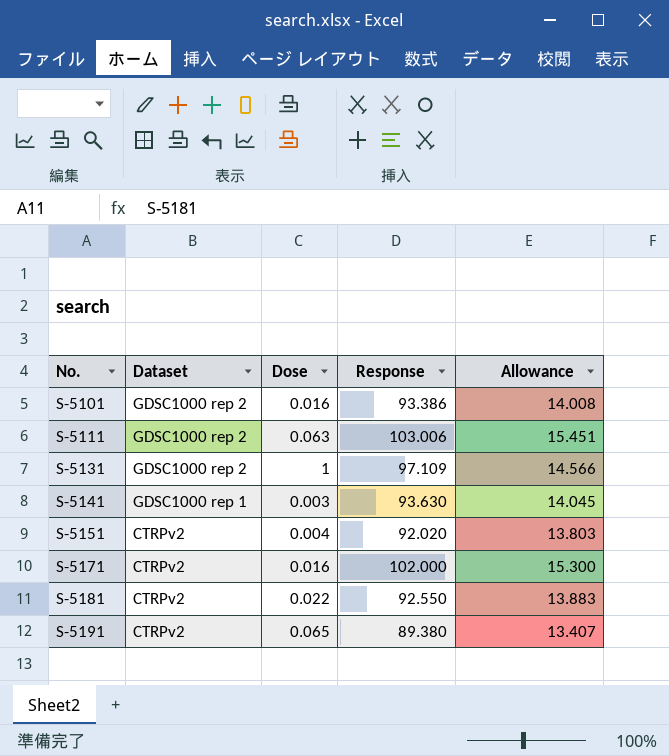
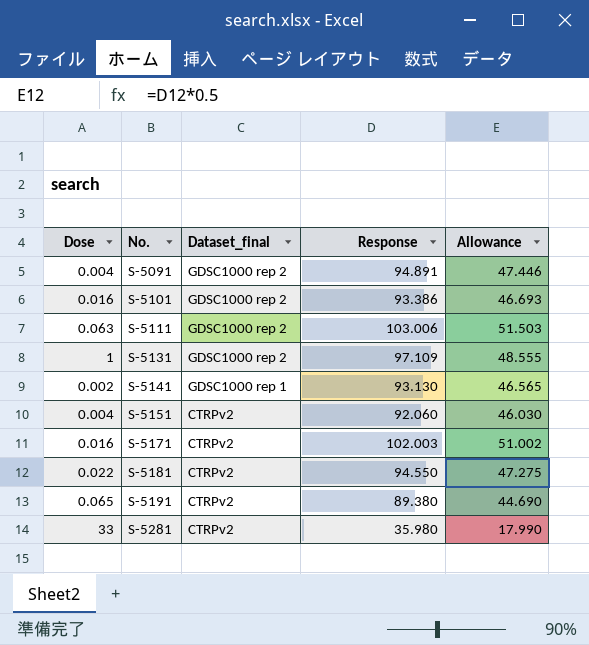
column Dose | position: 3 -> 1
column name: Dataset -> Dataset_final
column Allowance | formula: [Response] * 0.15 -> [Response] * 0.5
row S-5091: none -> 0.004 | GDSC1000 rep 2 | 94.891 | 47.446
S-5141 | Dose: 0.003 -> 0.002
S-5141 | Response: 93.630 -> 93.130
S-5151 | Response: 92.020 -> 92.060
S-5171 | Response: 102.000 -> 102.003
S-5181 | Response: 92.550 -> 94.550
row S-5281: none -> 33 | CTRPv2 | 35.980 | 17.990

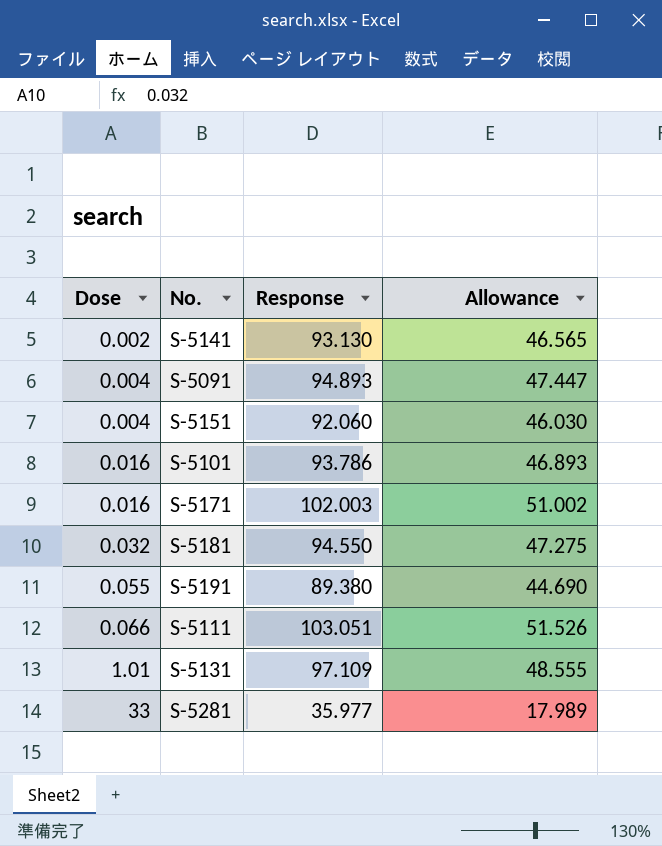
row order: No. ascending -> Dose ascending
column Dataset_final | position: 3 -> none
S-5091 | Response: 94.891 -> 94.893
S-5091 | Allowance: 47.446 -> 47.447
S-5101 | Response: 93.386 -> 93.786
S-5101 | Allowance: 46.693 -> 46.893
S-5181 | Dose: 0.022 -> 0.032
S-5191 | Dose: 0.065 -> 0.055
S-5111 | Dose: 0.063 -> 0.066
S-5111 | Response: 103.006 -> 103.051
S-5111 | Allowance: 51.503 -> 51.526
S-5131 | Dose: 1 -> 1.01
S-5281 | Response: 35.980 -> 35.977
S-5281 | Allowance: 17.990 -> 17.989

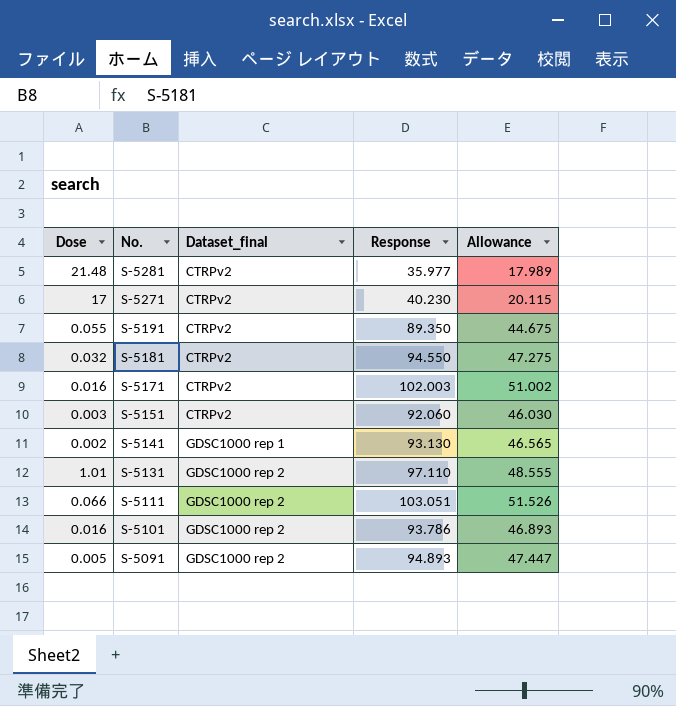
row order: Dose ascending -> No. descending
column Dataset_final | position: none -> 3
S-5281 | Dose: 33 -> 21.48
row S-5271: none -> 17 | CTRPv2 | 40.230 | 20.115
S-5191 | Response: 89.380 -> 89.350
S-5191 | Allowance: 44.690 -> 44.675
S-5151 | Dose: 0.004 -> 0.003
S-5131 | Response: 97.109 -> 97.110
S-5091 | Dose: 0.004 -> 0.005

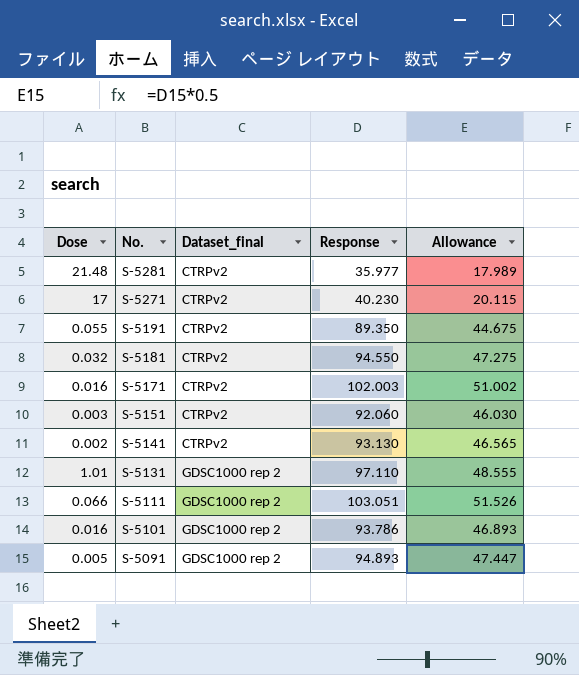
S-5141 | Dataset_final: GDSC1000 rep 1 -> CTRPv2

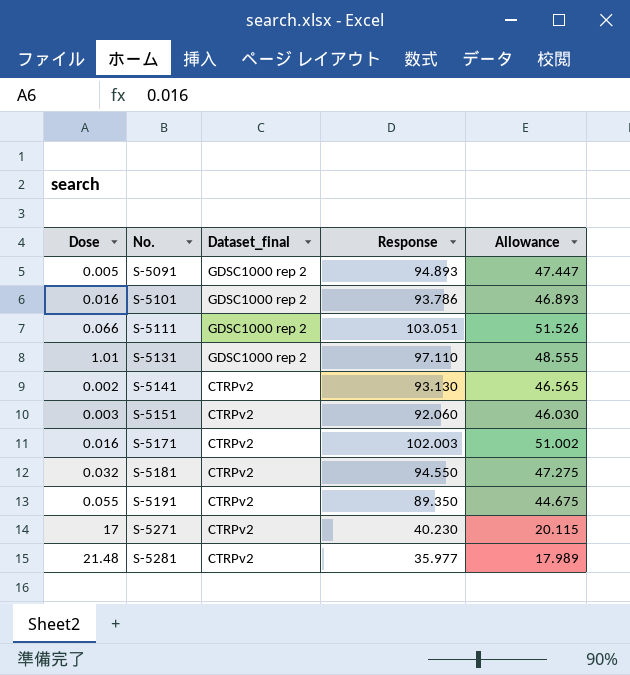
row order: No. descending -> No. ascending

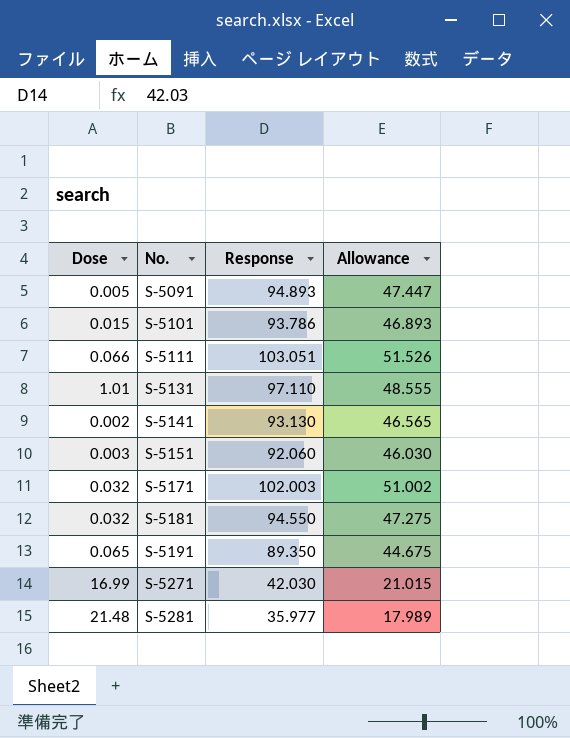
column Dataset_final | position: 3 -> none
S-5101 | Dose: 0.016 -> 0.015
S-5171 | Dose: 0.016 -> 0.032
S-5191 | Dose: 0.055 -> 0.065
S-5271 | Dose: 17 -> 16.99
S-5271 | Response: 40.230 -> 42.030
S-5271 | Allowance: 20.115 -> 21.015

